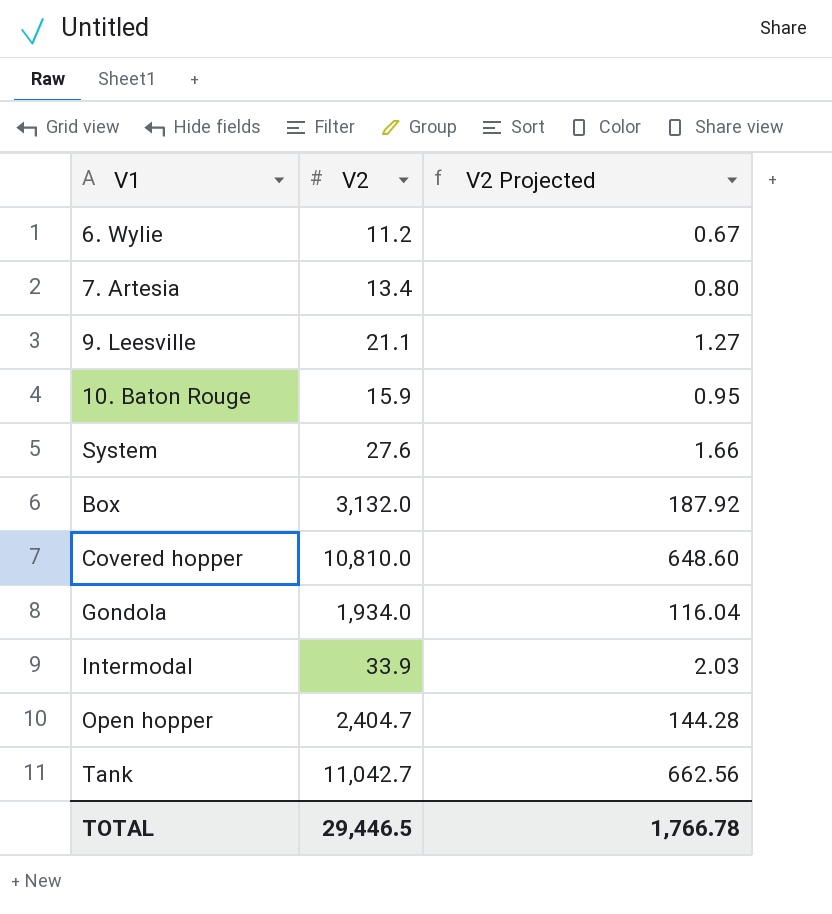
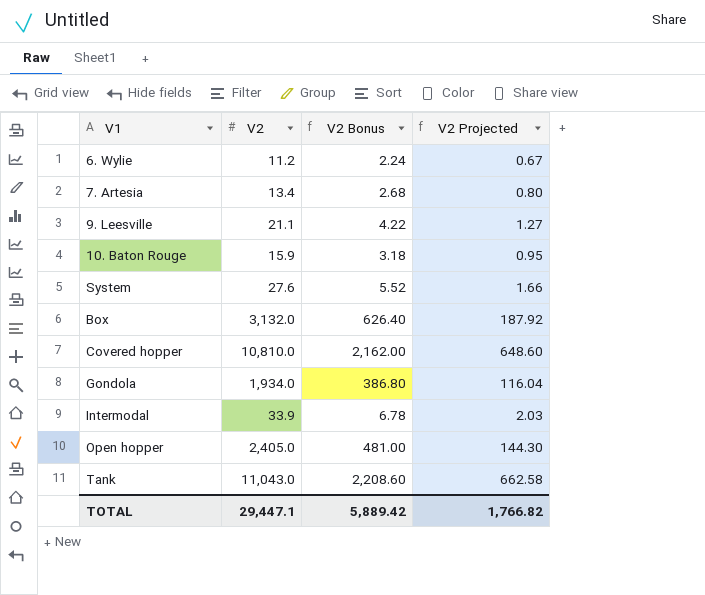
column V2 Bonus | formula: none -> [V2] * 0.2
Open hopper | V2: 2,404.7 -> 2,405.0
Open hopper | V2 Projected: 144.28 -> 144.30
Tank | V2: 11,042.7 -> 11,043.0
Tank | V2 Projected: 662.56 -> 662.58
TOTAL | V2: 29,446.5 -> 29,447.1
TOTAL | V2 Projected: 1,766.78 -> 1,766.82

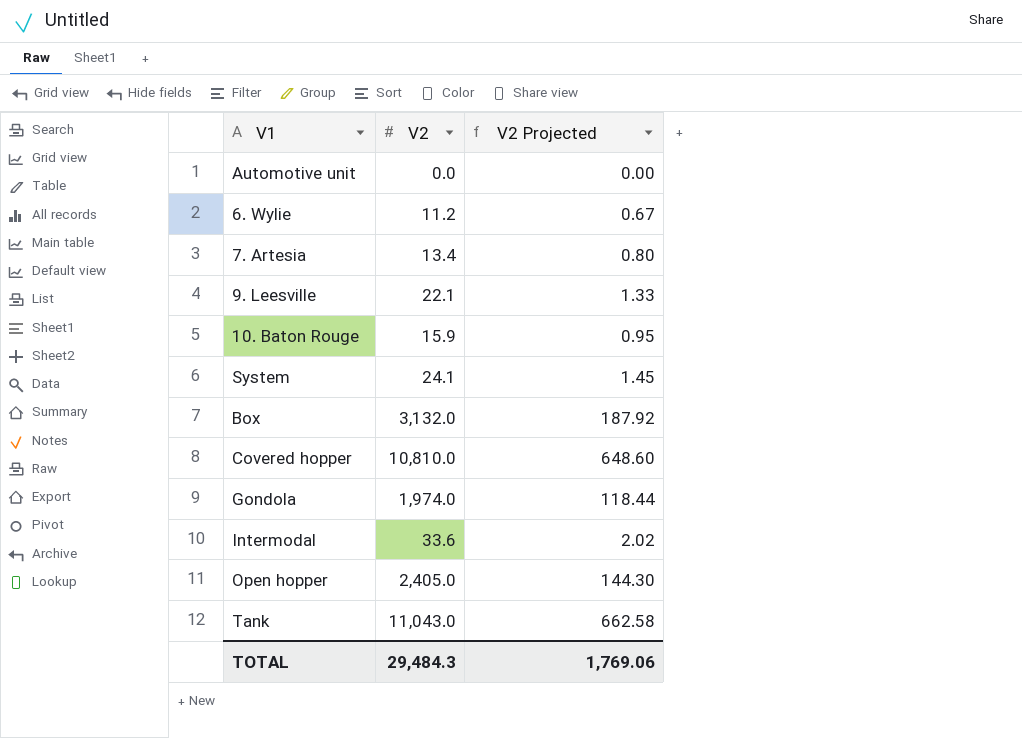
column V2 Bonus | formula: [V2] * 0.2 -> none
row Automotive unit: none -> 0.0 | 0.00
9. Leesville | V2: 21.1 -> 22.1
9. Leesville | V2 Projected: 1.27 -> 1.33
System | V2: 27.6 -> 24.1
System | V2 Projected: 1.66 -> 1.45
Gondola | V2: 1,934.0 -> 1,974.0
Gondola | V2 Projected: 116.04 -> 118.44
Intermodal | V2: 33.9 -> 33.6
Intermodal | V2 Projected: 2.03 -> 2.02
TOTAL | V2: 29,447.1 -> 29,484.3
TOTAL | V2 Projected: 1,766.82 -> 1,769.06

